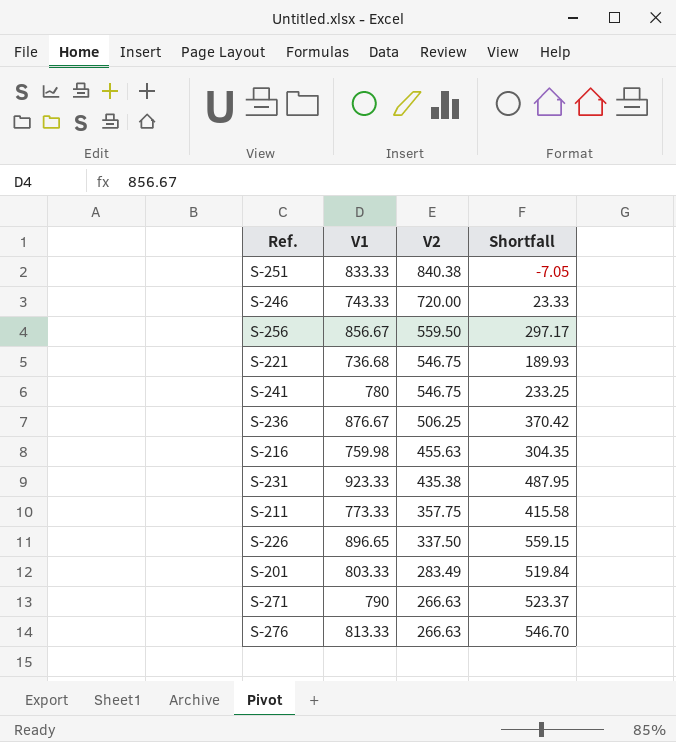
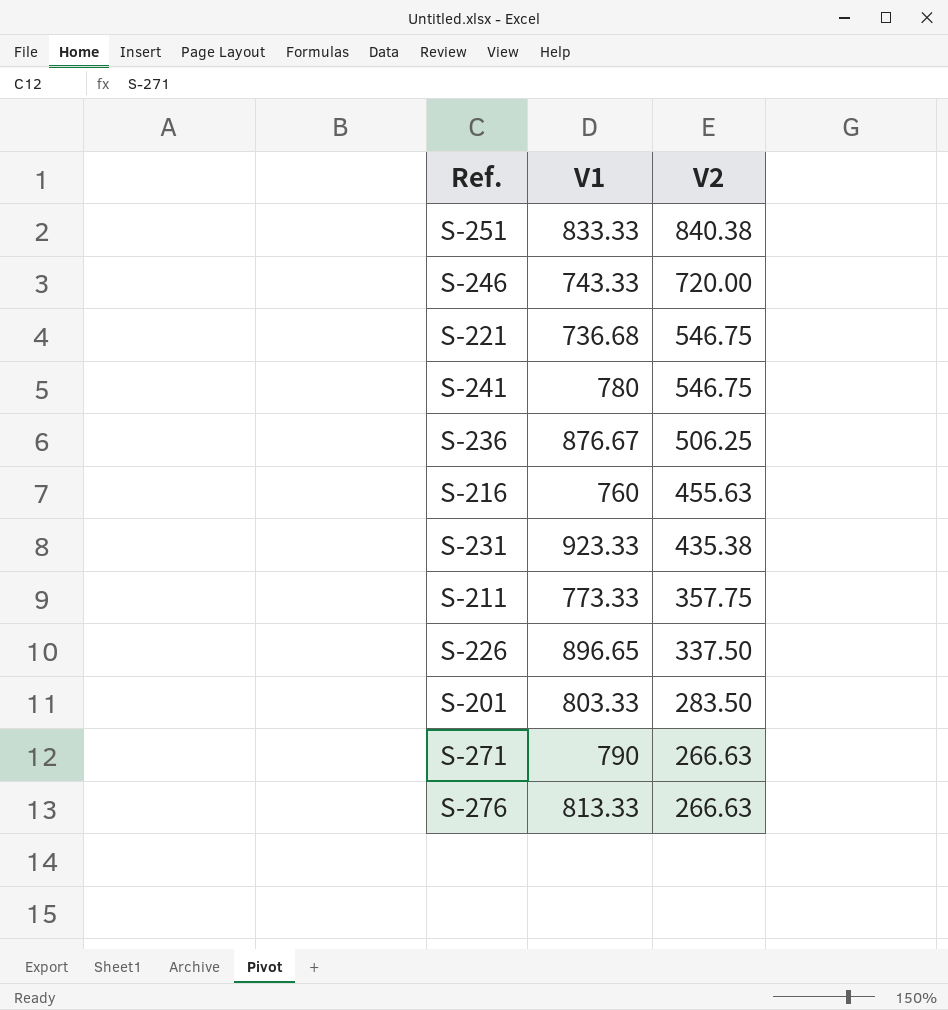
column Shortfall | formula: [V1] - [V2] -> none
row S-256: 856.67 | 559.50 | 297.17 -> none
S-216 | V1: 759.98 -> 760
S-201 | V2: 283.49 -> 283.50

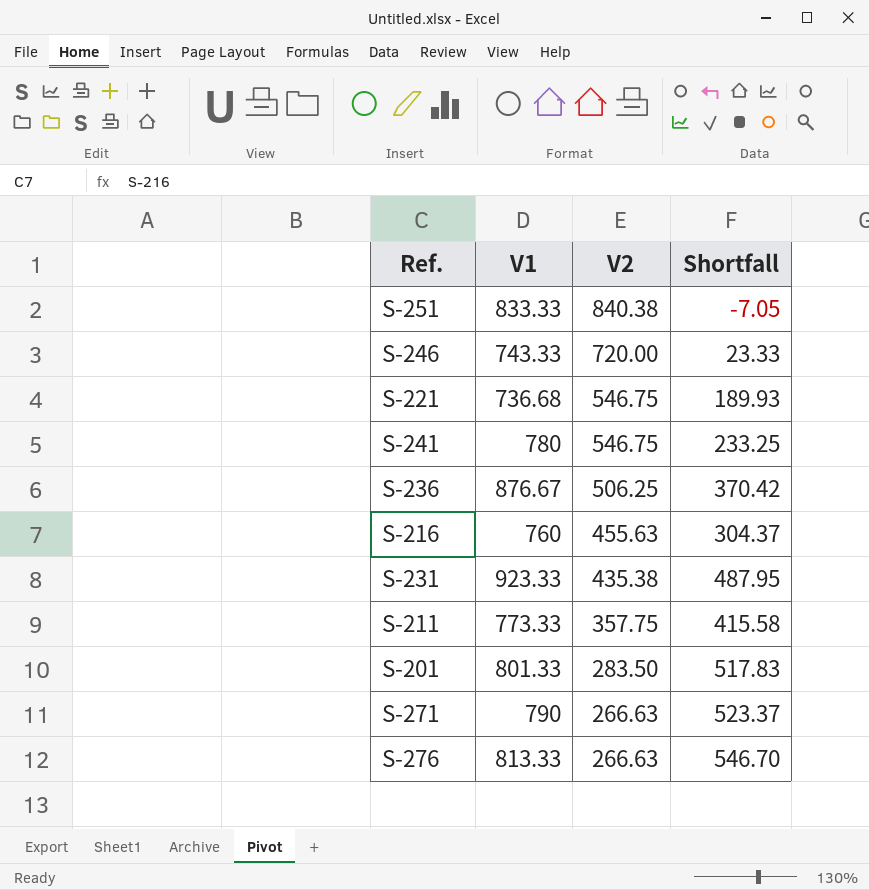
column Shortfall | formula: none -> [V1] - [V2]
row S-226: 896.65 | 337.50 -> none
S-201 | V1: 803.33 -> 801.33

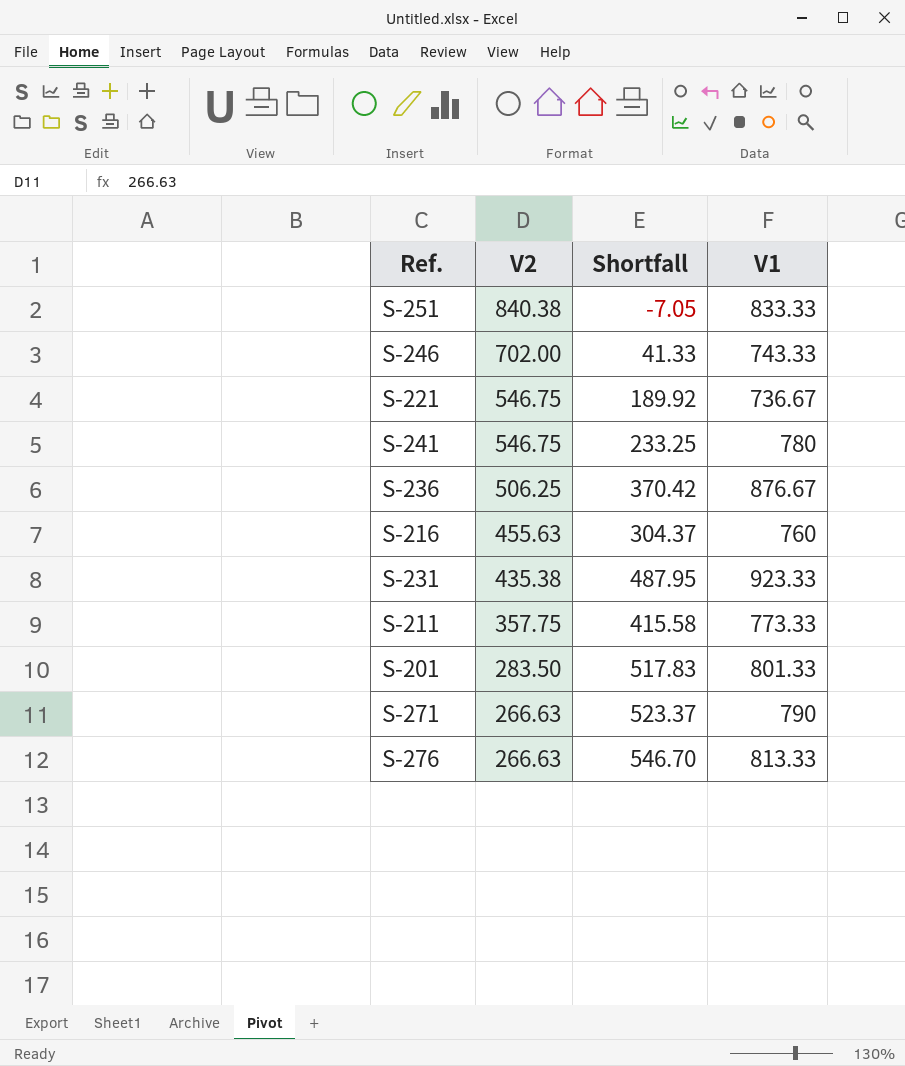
column V1 | position: 2 -> 4
S-246 | V2: 720.00 -> 702.00
S-246 | Shortfall: 23.33 -> 41.33
S-221 | Shortfall: 189.93 -> 189.92
S-221 | V1: 736.68 -> 736.67

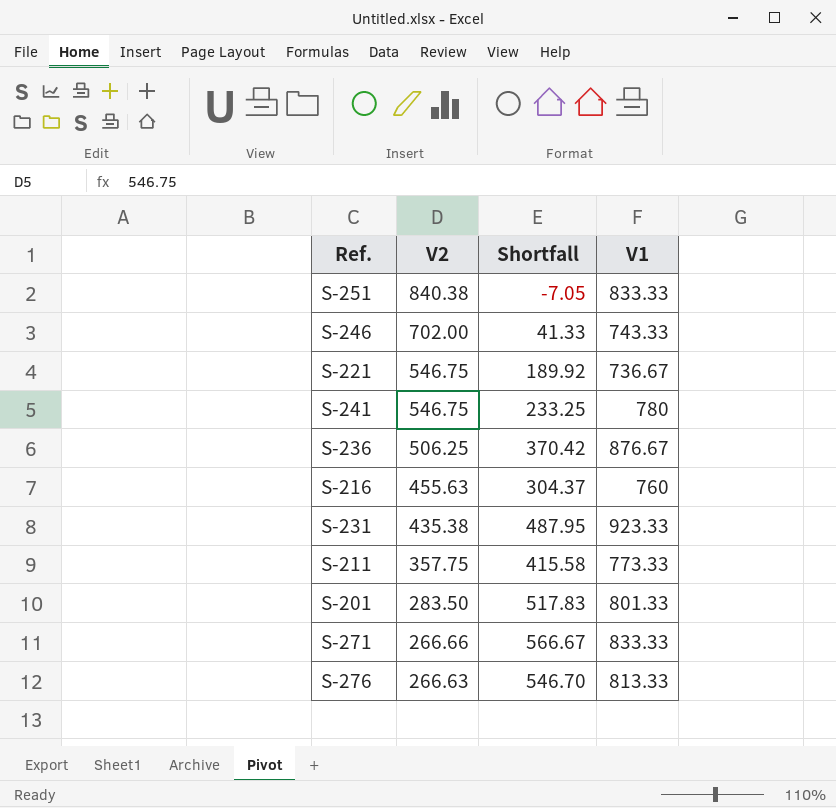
S-271 | V2: 266.63 -> 266.66
S-271 | Shortfall: 523.37 -> 566.67
S-271 | V1: 790 -> 833.33

